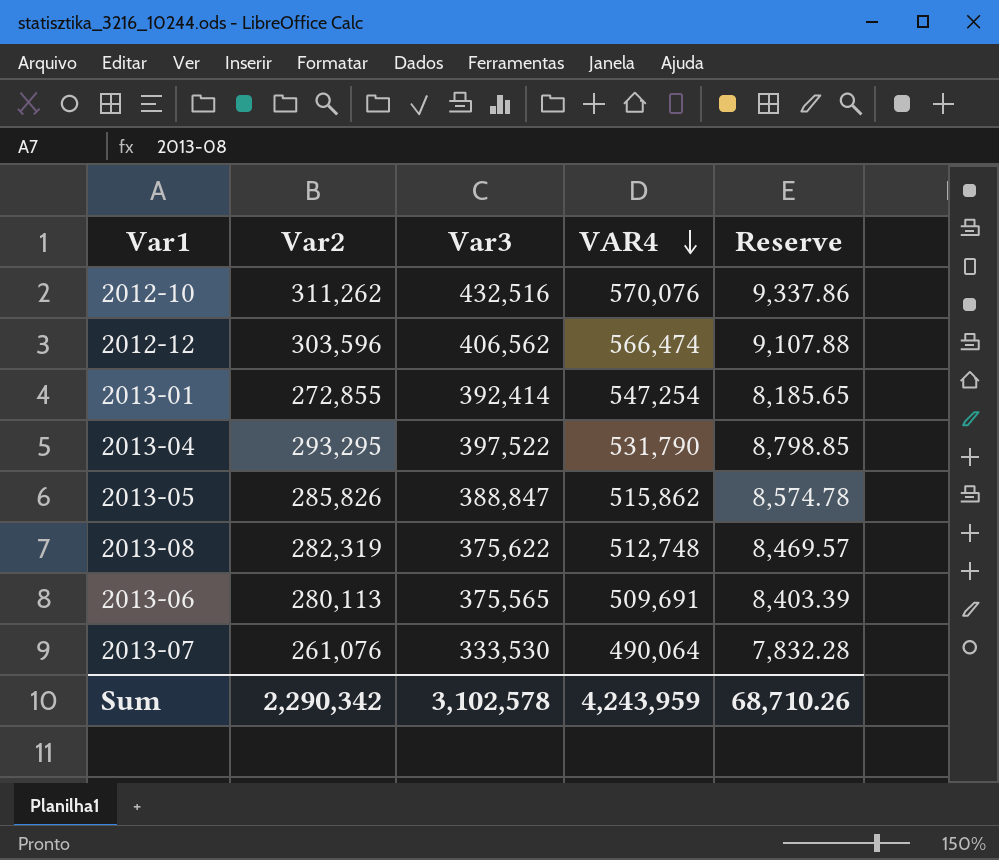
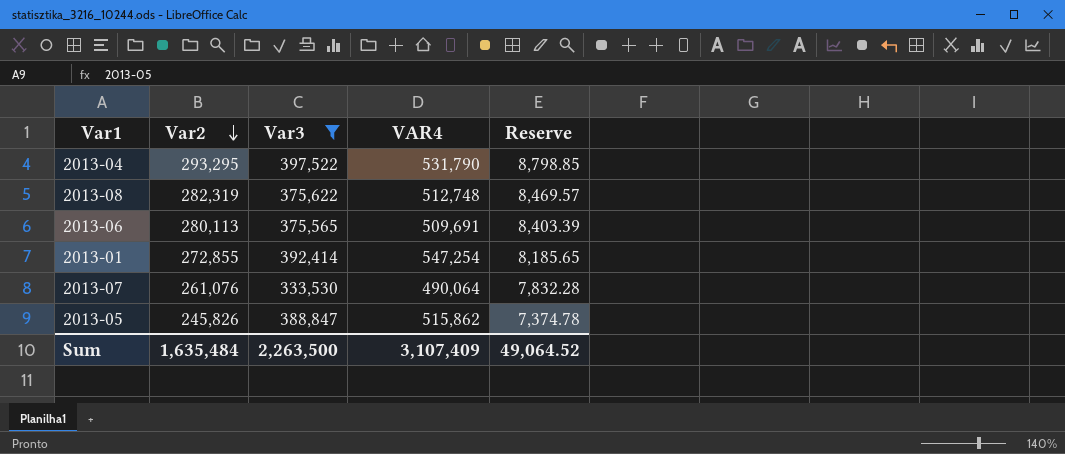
filter: none -> Var3 <= 397,522
row order: VAR4 descending -> Var2 descending
2013-05 | Var2: 285,826 -> 245,826
2013-05 | Reserve: 8,574.78 -> 7,374.78
Sum | Var2: 2,290,342 -> 1,635,484
Sum | Var3: 3,102,578 -> 2,263,500
Sum | VAR4: 4,243,959 -> 3,107,409
Sum | Reserve: 68,710.26 -> 49,064.52

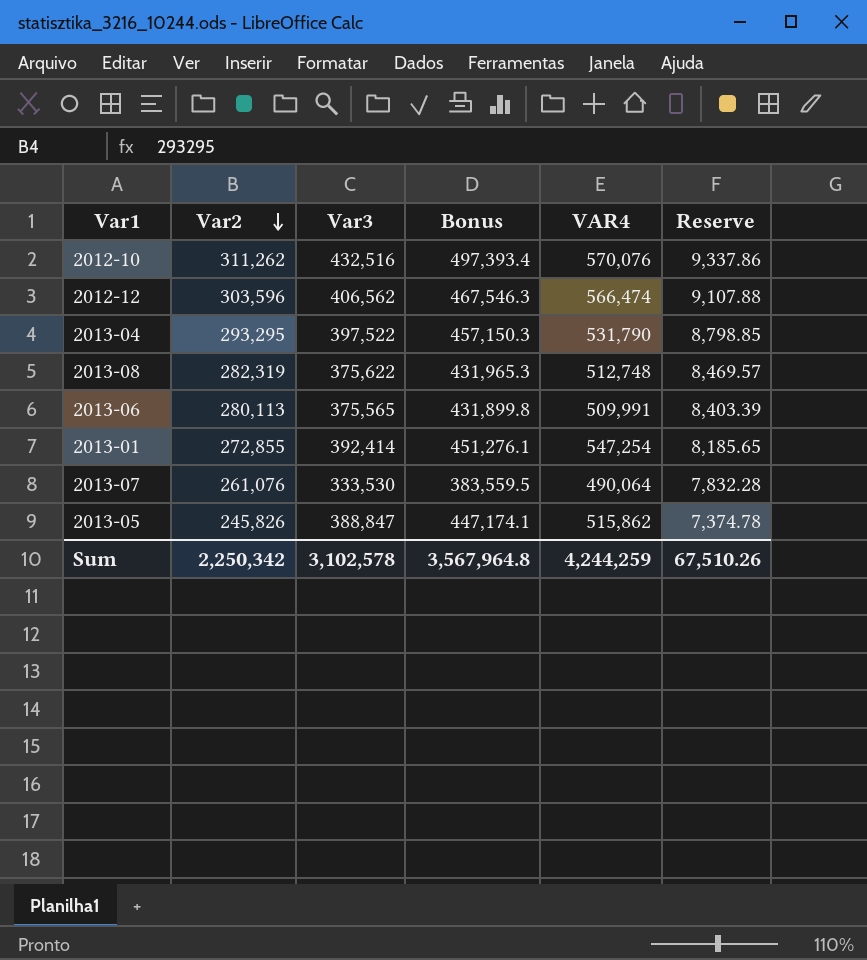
filter: Var3 <= 397,522 -> none
column Bonus | formula: none -> [Var3] * 1.15
2013-06 | VAR4: 509,691 -> 509,991
Sum | Var2: 1,635,484 -> 2,250,342
Sum | Var3: 2,263,500 -> 3,102,578
Sum | VAR4: 3,107,409 -> 4,244,259
Sum | Reserve: 49,064.52 -> 67,510.26

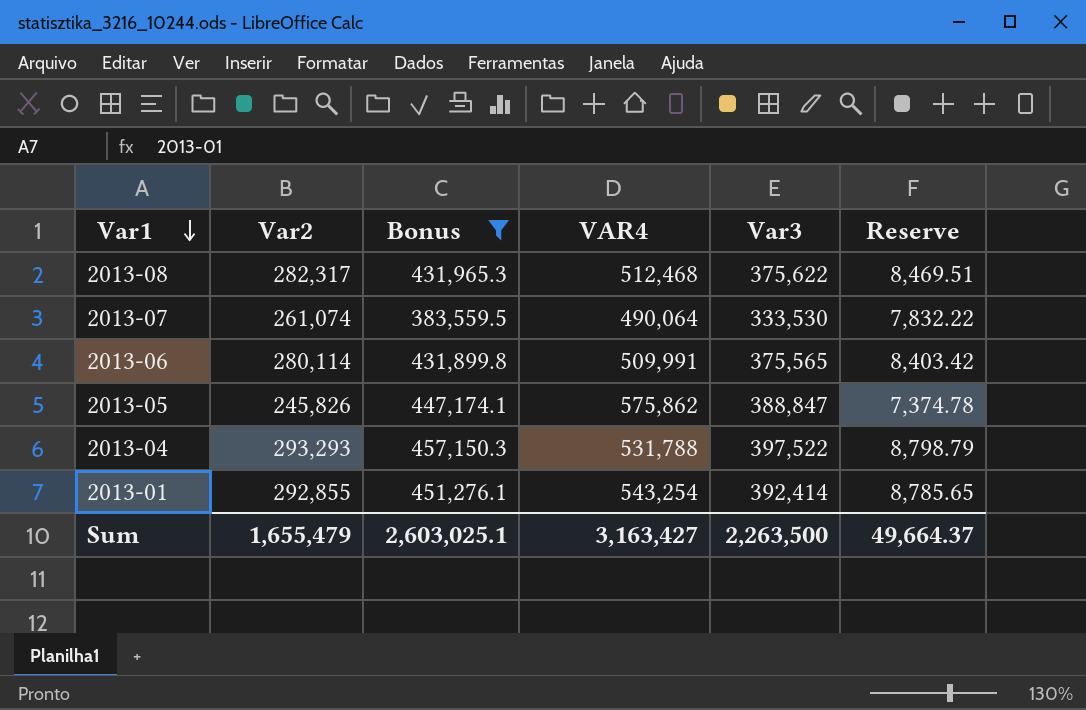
filter: none -> Bonus <= 457,150.3
row order: Var2 descending -> Var1 descending
column Var3 | position: 3 -> 5
2013-08 | Var2: 282,319 -> 282,317
2013-08 | VAR4: 512,748 -> 512,468
2013-08 | Reserve: 8,469.57 -> 8,469.51
2013-07 | Var2: 261,076 -> 261,074
2013-07 | Reserve: 7,832.28 -> 7,832.22
2013-06 | Var2: 280,113 -> 280,114
2013-06 | Reserve: 8,403.39 -> 8,403.42
2013-05 | VAR4: 515,862 -> 575,862
2013-04 | Var2: 293,295 -> 293,293
2013-04 | VAR4: 531,790 -> 531,788
2013-04 | Reserve: 8,798.85 -> 8,798.79
2013-01 | Var2: 272,855 -> 292,855
2013-01 | VAR4: 547,254 -> 543,254
2013-01 | Reserve: 8,185.65 -> 8,785.65
Sum | Var2: 2,250,342 -> 1,655,479
Sum | Bonus: 3,567,964.8 -> 2,603,025.1
Sum | VAR4: 4,244,259 -> 3,163,427
Sum | Var3: 3,102,578 -> 2,263,500
Sum | Reserve: 67,510.26 -> 49,664.37

